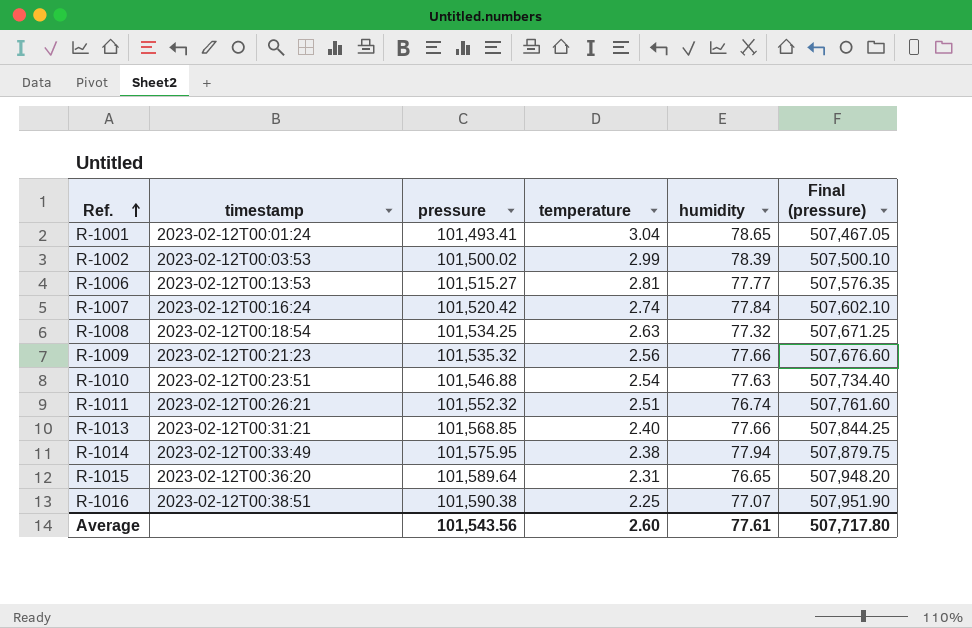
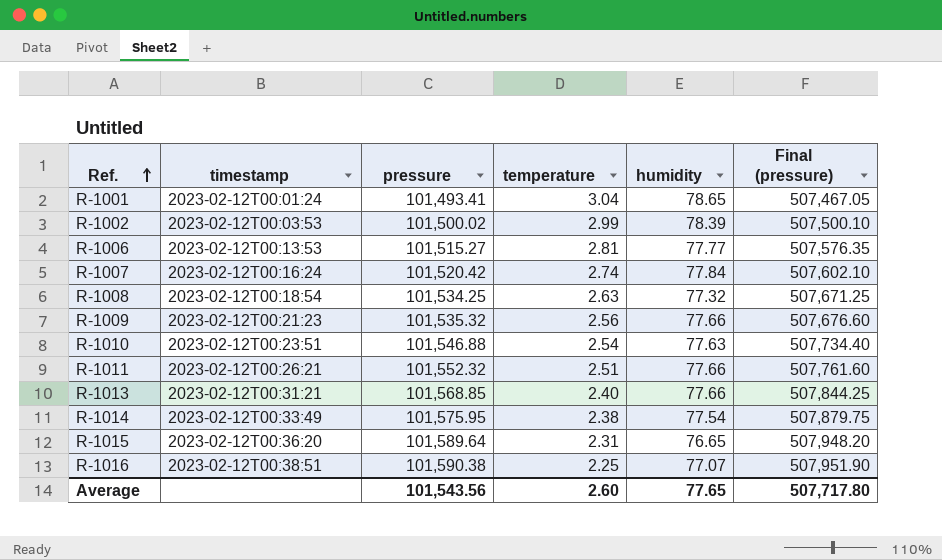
R-1011 | humidity: 76.74 -> 77.66
R-1014 | humidity: 77.94 -> 77.54
Average | humidity: 77.61 -> 77.65

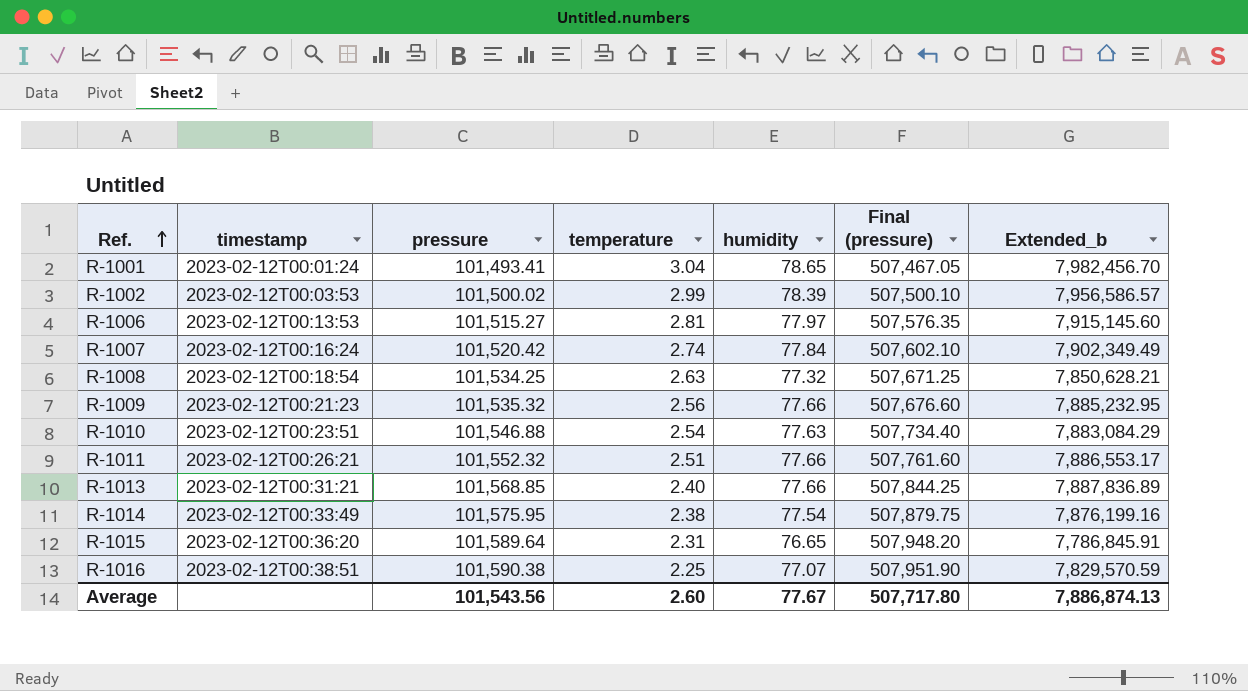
column Extended_b | formula: none -> [pressure] * [humidity]
R-1006 | humidity: 77.77 -> 77.97
Average | humidity: 77.65 -> 77.67

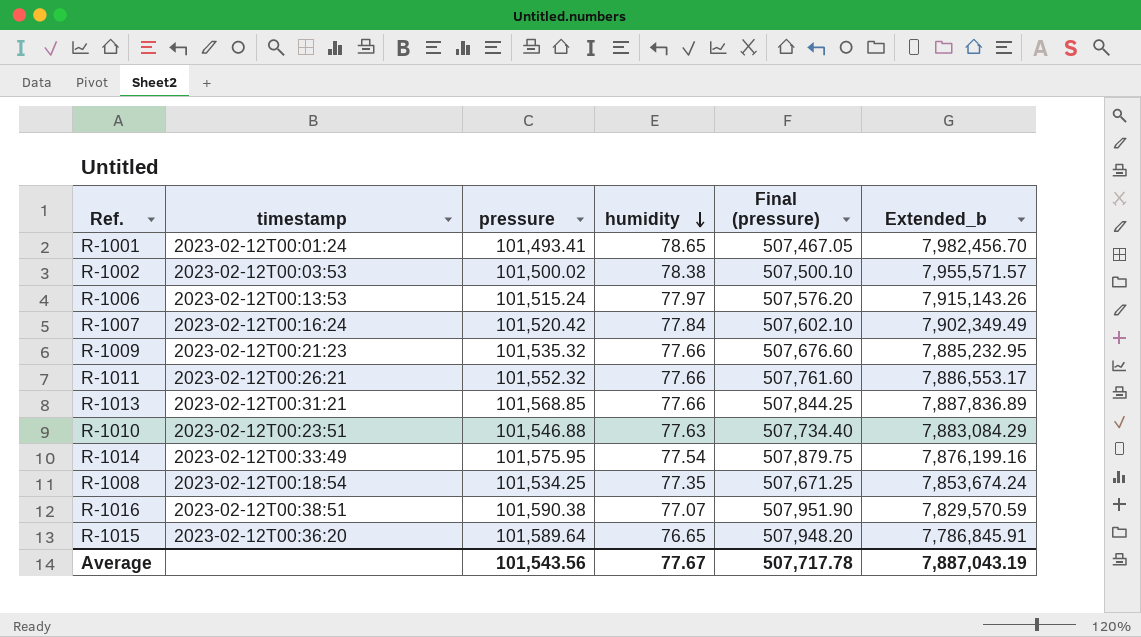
row order: Ref. ascending -> humidity descending
column temperature | position: 4 -> none
R-1002 | humidity: 78.39 -> 78.38
R-1002 | Extended_b: 7,956,586.57 -> 7,955,571.57
R-1006 | pressure: 101,515.27 -> 101,515.24
R-1006 | Final (pressure): 507,576.35 -> 507,576.20
R-1006 | Extended_b: 7,915,145.60 -> 7,915,143.26
R-1008 | humidity: 77.32 -> 77.35
R-1008 | Extended_b: 7,850,628.21 -> 7,853,674.24
Average | Final (pressure): 507,717.80 -> 507,717.78
Average | Extended_b: 7,886,874.13 -> 7,887,043.19

